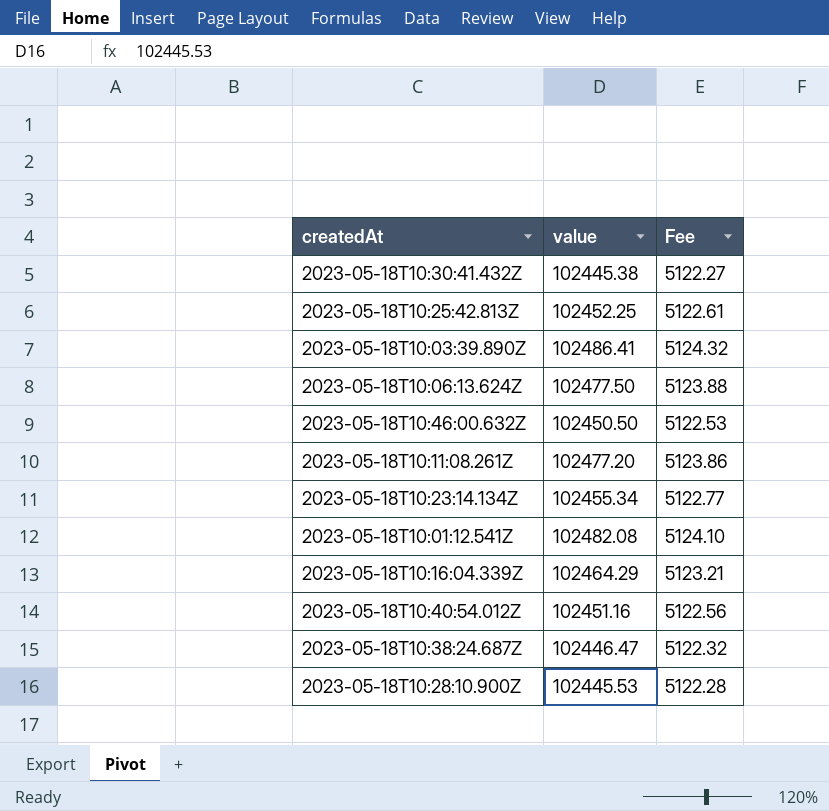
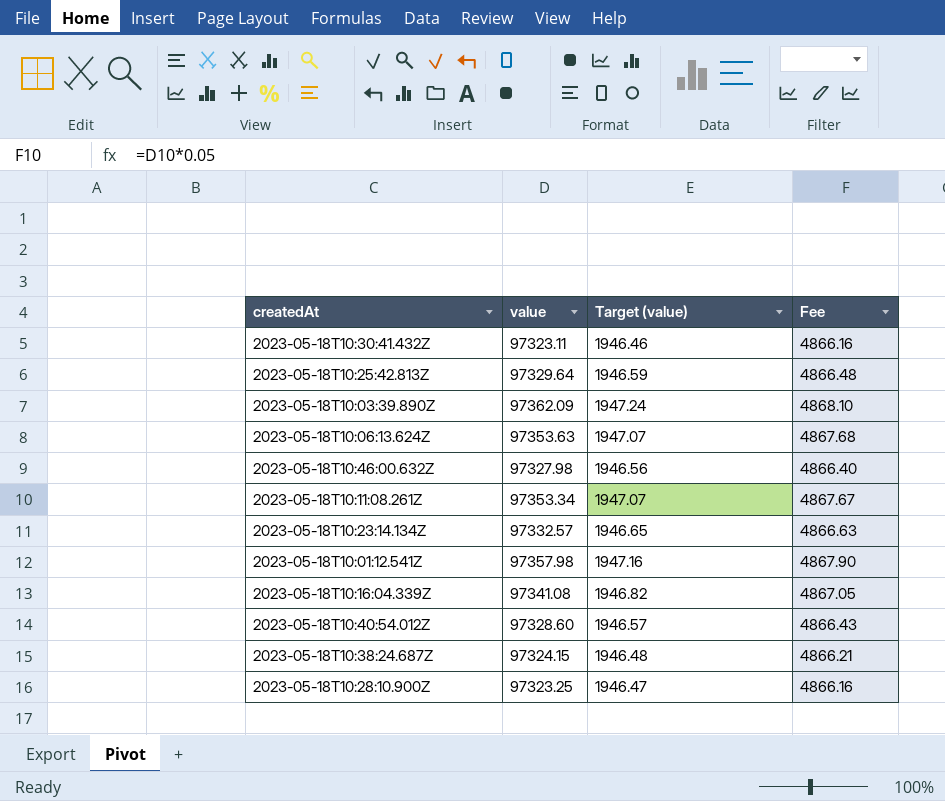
column Target (value) | formula: none -> [value] * 0.02
2023-05-18T10:30:41.432Z | value: 102445.38 -> 97323.11
2023-05-18T10:30:41.432Z | Fee: 5122.27 -> 4866.16
2023-05-18T10:25:42.813Z | value: 102452.25 -> 97329.64
2023-05-18T10:25:42.813Z | Fee: 5122.61 -> 4866.48
2023-05-18T10:03:39.890Z | value: 102486.41 -> 97362.09
2023-05-18T10:03:39.890Z | Fee: 5124.32 -> 4868.10
2023-05-18T10:06:13.624Z | value: 102477.50 -> 97353.63
2023-05-18T10:06:13.624Z | Fee: 5123.88 -> 4867.68
2023-05-18T10:46:00.632Z | value: 102450.50 -> 97327.98
2023-05-18T10:46:00.632Z | Fee: 5122.53 -> 4866.40
2023-05-18T10:11:08.261Z | value: 102477.20 -> 97353.34
2023-05-18T10:11:08.261Z | Fee: 5123.86 -> 4867.67
2023-05-18T10:23:14.134Z | value: 102455.34 -> 97332.57
2023-05-18T10:23:14.134Z | Fee: 5122.77 -> 4866.63
2023-05-18T10:01:12.541Z | value: 102482.08 -> 97357.98
2023-05-18T10:01:12.541Z | Fee: 5124.10 -> 4867.90
2023-05-18T10:16:04.339Z | value: 102464.29 -> 97341.08
2023-05-18T10:16:04.339Z | Fee: 5123.21 -> 4867.05
2023-05-18T10:40:54.012Z | value: 102451.16 -> 97328.60
2023-05-18T10:40:54.012Z | Fee: 5122.56 -> 4866.43
2023-05-18T10:38:24.687Z | value: 102446.47 -> 97324.15
2023-05-18T10:38:24.687Z | Fee: 5122.32 -> 4866.21
2023-05-18T10:28:10.900Z | value: 102445.53 -> 97323.25
2023-05-18T10:28:10.900Z | Fee: 5122.28 -> 4866.16

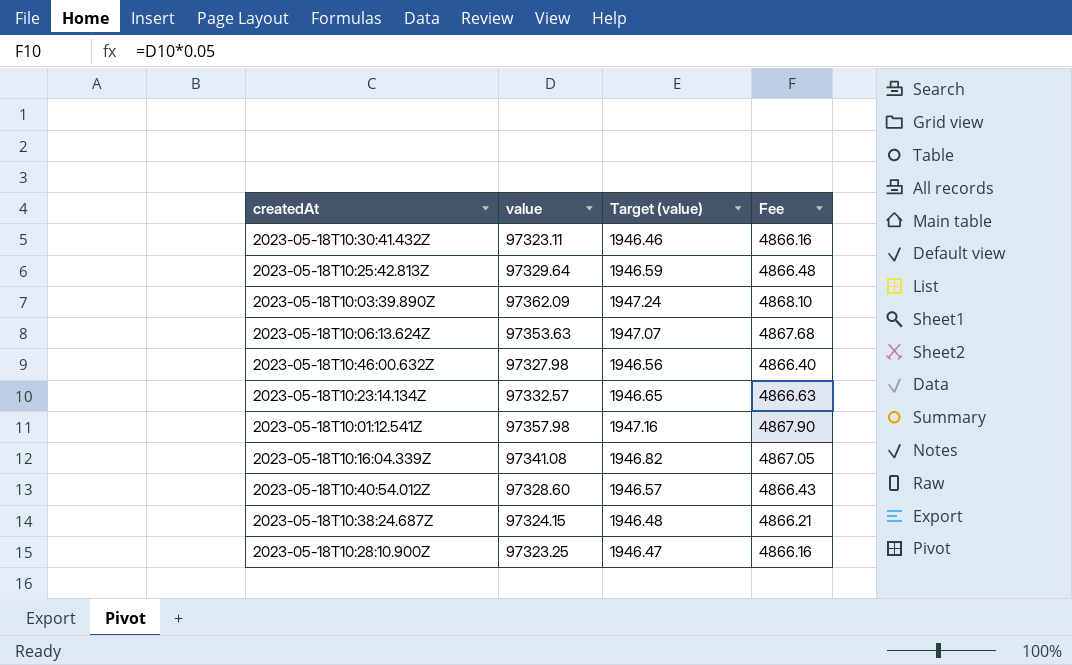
row 2023-05-18T10:11:08.261Z: 97353.34 | 1947.07 | 4867.67 -> none

